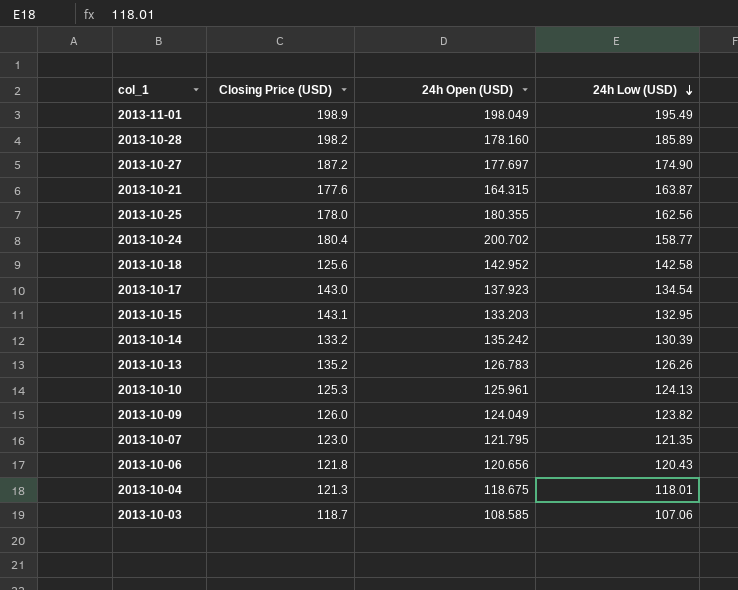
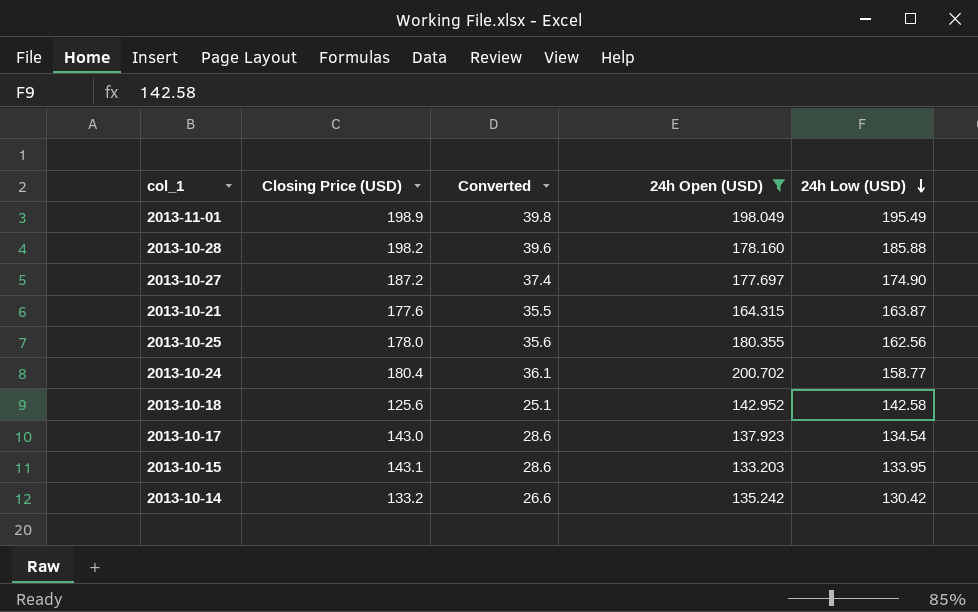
filter: none -> 24h Open (USD) >= 133.203
column Converted | formula: none -> [Closing Price (USD)] * 0.2
2013-10-28 | 24h Low (USD): 185.89 -> 185.88
2013-10-15 | 24h Low (USD): 132.95 -> 133.95
2013-10-14 | 24h Low (USD): 130.39 -> 130.42

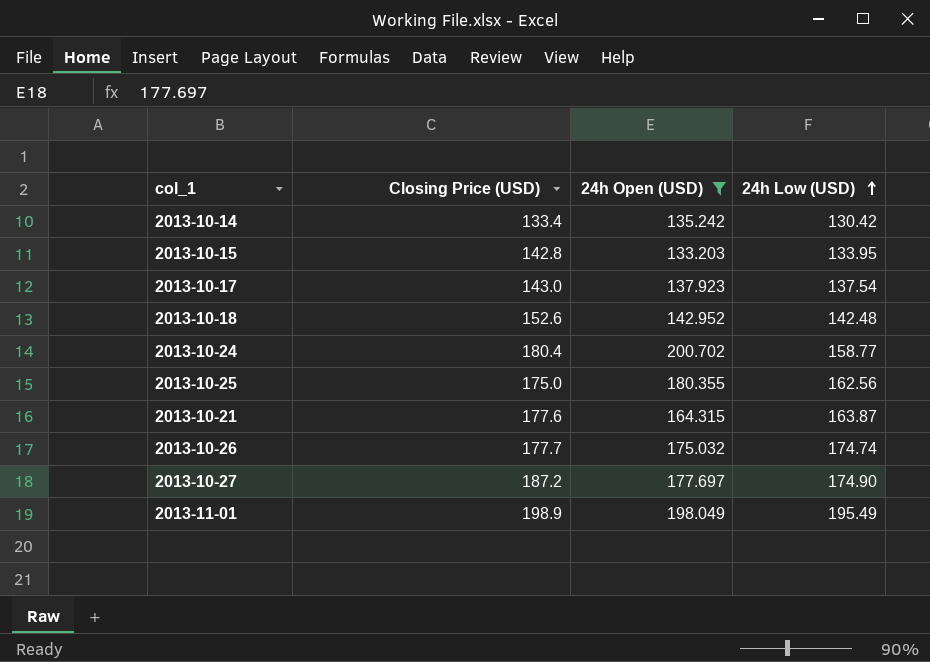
row order: 24h Low (USD) descending -> 24h Low (USD) ascending
column Converted | formula: [Closing Price (USD)] * 0.2 -> none
row 2013-10-28: 198.2 | 39.6 | 178.160 | 185.88 -> none
2013-10-14 | Closing Price (USD): 133.2 -> 133.4
2013-10-15 | Closing Price (USD): 143.1 -> 142.8
2013-10-17 | 24h Low (USD): 134.54 -> 137.54
2013-10-18 | Closing Price (USD): 125.6 -> 152.6
2013-10-18 | 24h Low (USD): 142.58 -> 142.48
2013-10-25 | Closing Price (USD): 178.0 -> 175.0
row 2013-10-26: none -> 177.7 | 175.032 | 174.74

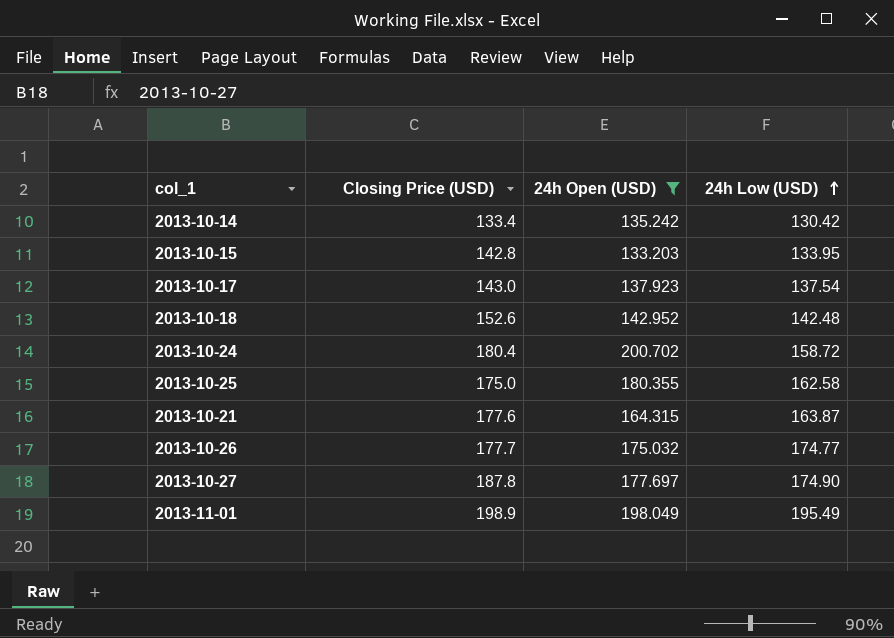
2013-10-24 | 24h Low (USD): 158.77 -> 158.72
2013-10-25 | 24h Low (USD): 162.56 -> 162.58
2013-10-26 | 24h Low (USD): 174.74 -> 174.77
2013-10-27 | Closing Price (USD): 187.2 -> 187.8

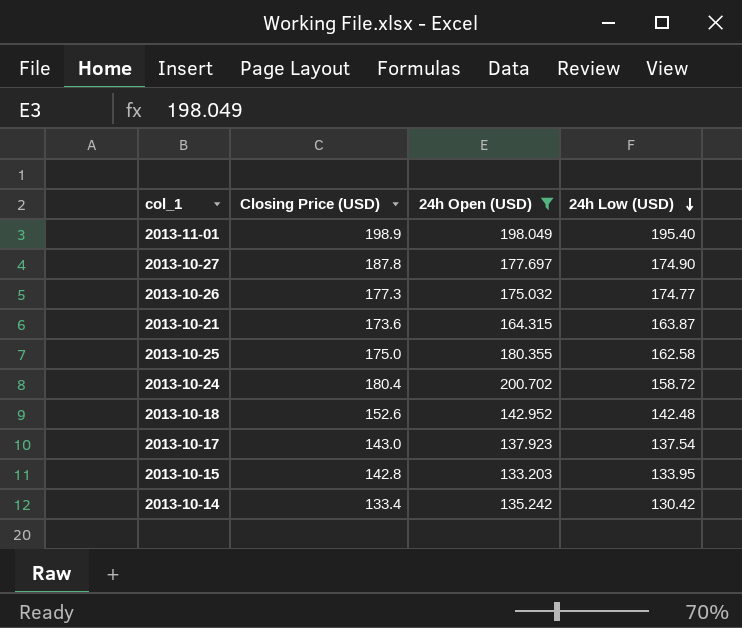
row order: 24h Low (USD) ascending -> 24h Low (USD) descending
2013-11-01 | 24h Low (USD): 195.49 -> 195.40
2013-10-26 | Closing Price (USD): 177.7 -> 177.3
2013-10-21 | Closing Price (USD): 177.6 -> 173.6

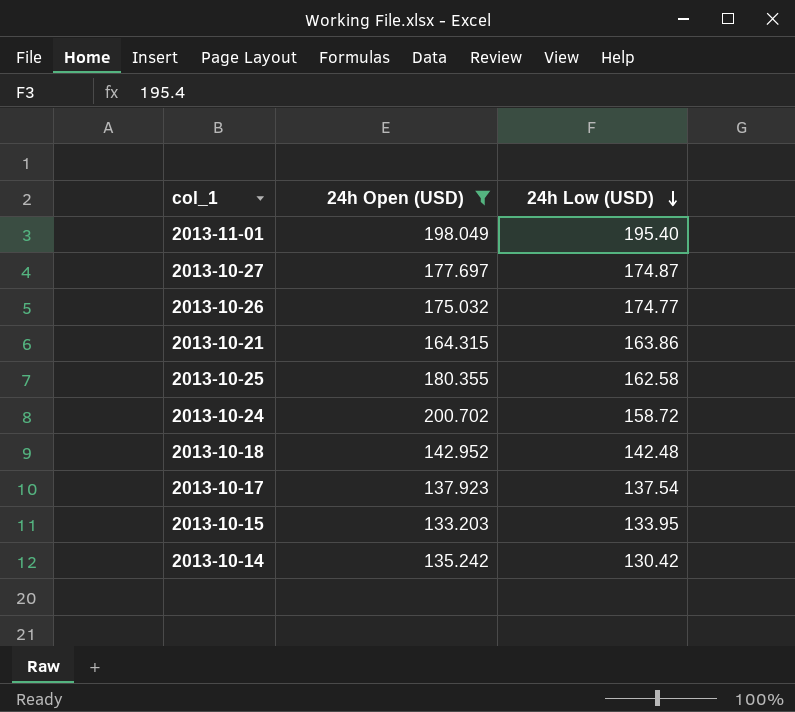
column Closing Price (USD) | position: 2 -> none
2013-10-27 | 24h Low (USD): 174.90 -> 174.87
2013-10-21 | 24h Low (USD): 163.87 -> 163.86

